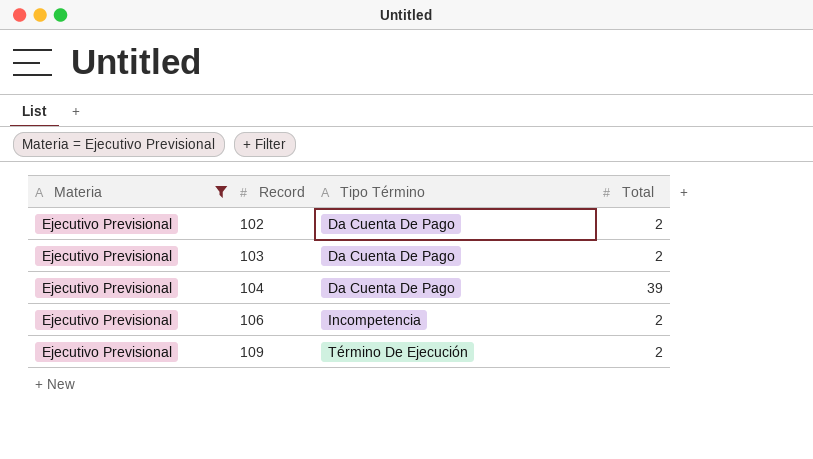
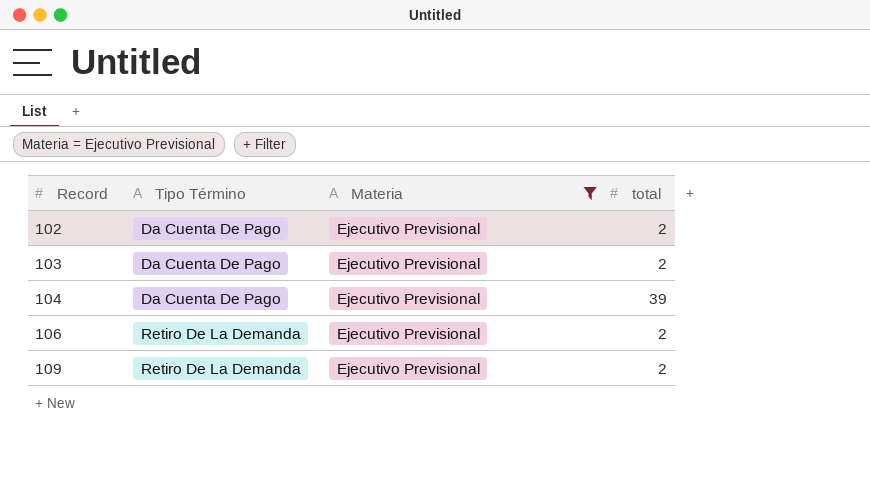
column Materia | position: 1 -> 3
column name: Total -> total
106 | Tipo Término: Incompetencia -> Retiro De La Demanda
109 | Tipo Término: Término De Ejecución -> Retiro De La Demanda

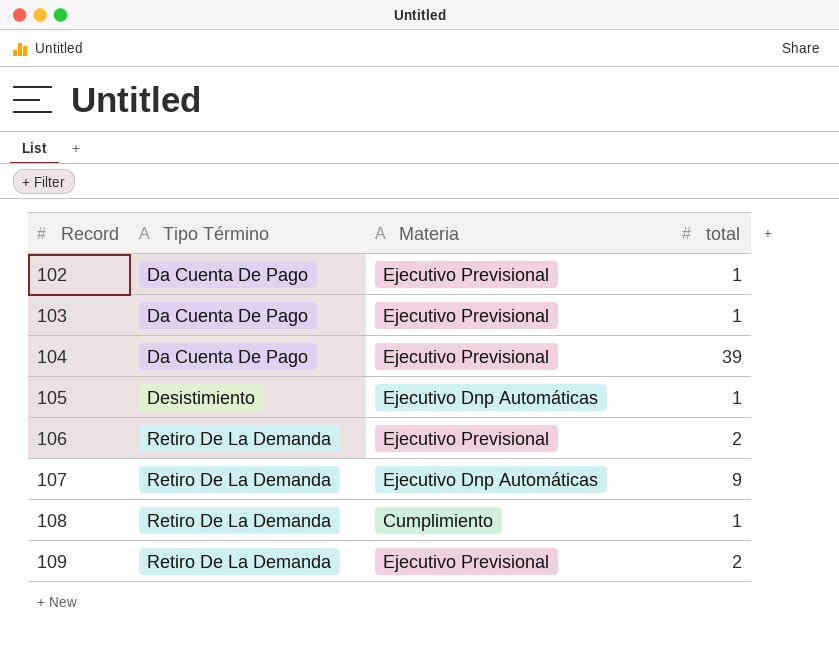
filter: Materia = Ejecutivo Previsional -> none
102 | total: 2 -> 1
103 | total: 2 -> 1

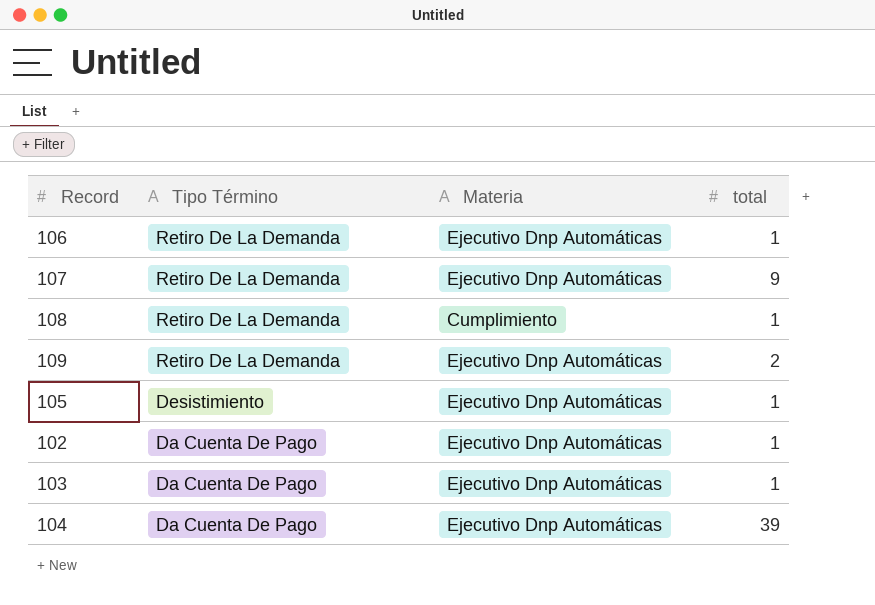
row order: Record ascending -> Tipo Término descending
106 | Materia: Ejecutivo Previsional -> Ejecutivo Dnp Automáticas
106 | total: 2 -> 1
109 | Materia: Ejecutivo Previsional -> Ejecutivo Dnp Automáticas
102 | Materia: Ejecutivo Previsional -> Ejecutivo Dnp Automáticas
103 | Materia: Ejecutivo Previsional -> Ejecutivo Dnp Automáticas
104 | Materia: Ejecutivo Previsional -> Ejecutivo Dnp Automáticas

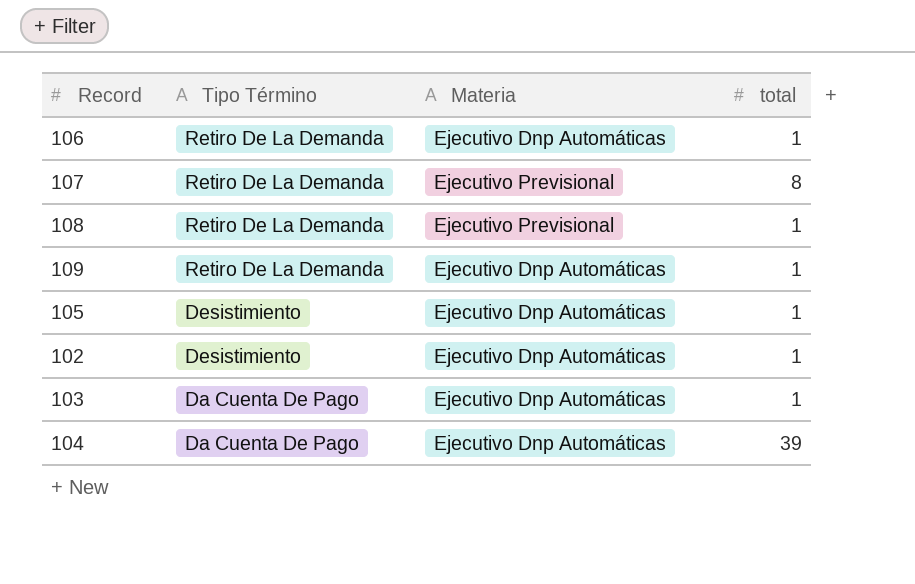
107 | Materia: Ejecutivo Dnp Automáticas -> Ejecutivo Previsional
107 | total: 9 -> 8
108 | Materia: Cumplimiento -> Ejecutivo Previsional
109 | total: 2 -> 1
102 | Tipo Término: Da Cuenta De Pago -> Desistimiento

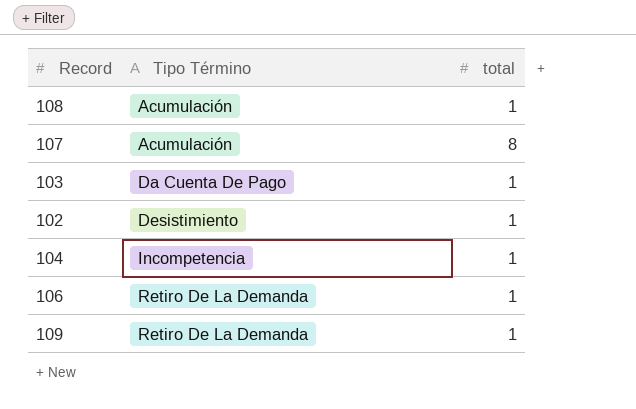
row order: Tipo Término descending -> Tipo Término ascending
column Materia | position: 3 -> none
row 105: Desistimiento | Ejecutivo Dnp Automáticas | 1 -> none
108 | Tipo Término: Retiro De La Demanda -> Acumulación
107 | Tipo Término: Retiro De La Demanda -> Acumulación
104 | Tipo Término: Da Cuenta De Pago -> Incompetencia
104 | total: 39 -> 1

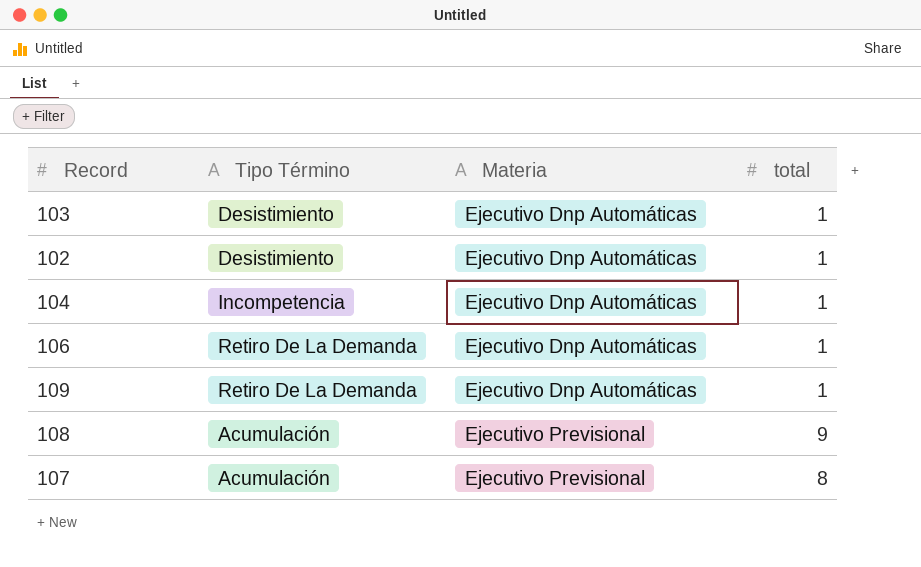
row order: Tipo Término ascending -> Materia ascending
column Materia | position: none -> 3
103 | Tipo Término: Da Cuenta De Pago -> Desistimiento
108 | total: 1 -> 9

